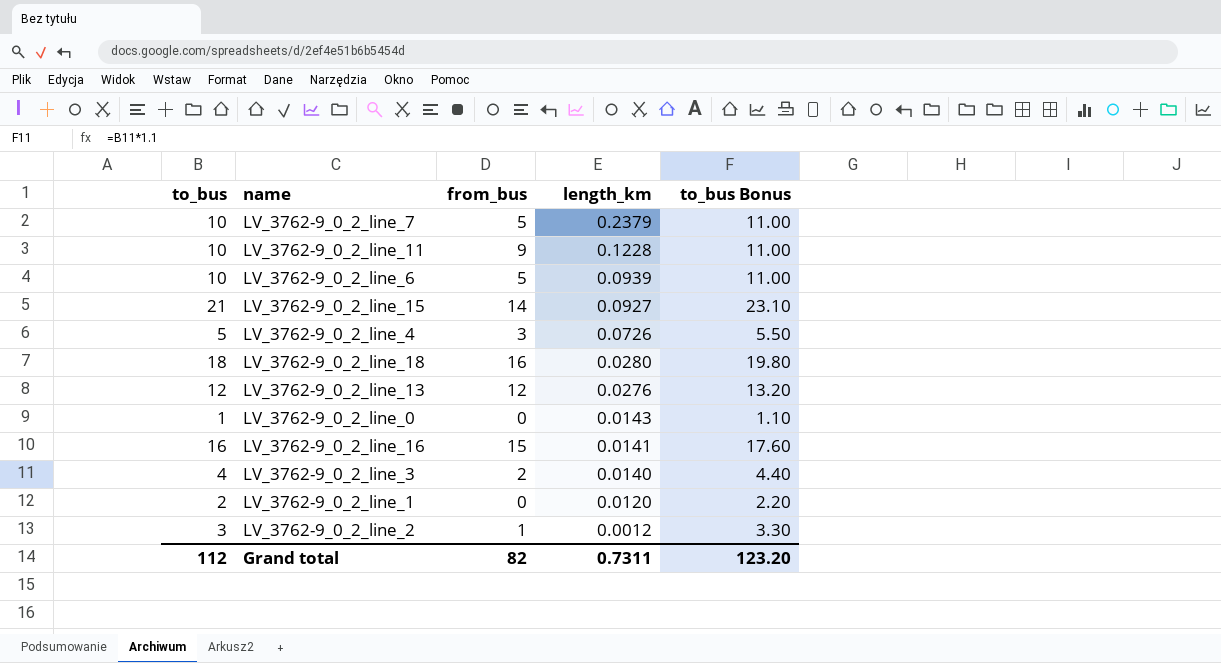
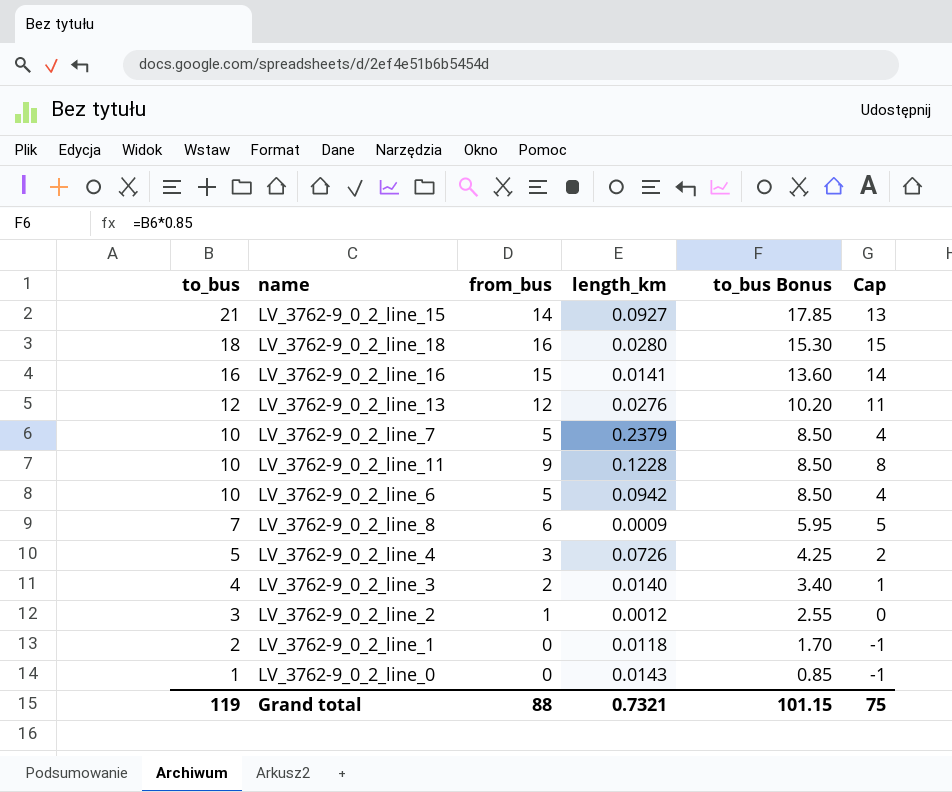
row order: length_km descending -> to_bus descending
column to_bus Bonus | formula: [to_bus] * 1.1 -> [to_bus] * 0.85
column Cap | formula: none -> [from_bus] - 1
LV_3762-9_0_2_line_6 | length_km: 0.0939 -> 0.0942
row LV_3762-9_0_2_line_8: none -> 7 | 6 | 0.0009 | 5.95 | 5
LV_3762-9_0_2_line_1 | length_km: 0.0120 -> 0.0118
Grand total | to_bus: 112 -> 119
Grand total | from_bus: 82 -> 88
Grand total | length_km: 0.7311 -> 0.7321
Grand total | to_bus Bonus: 123.20 -> 101.15

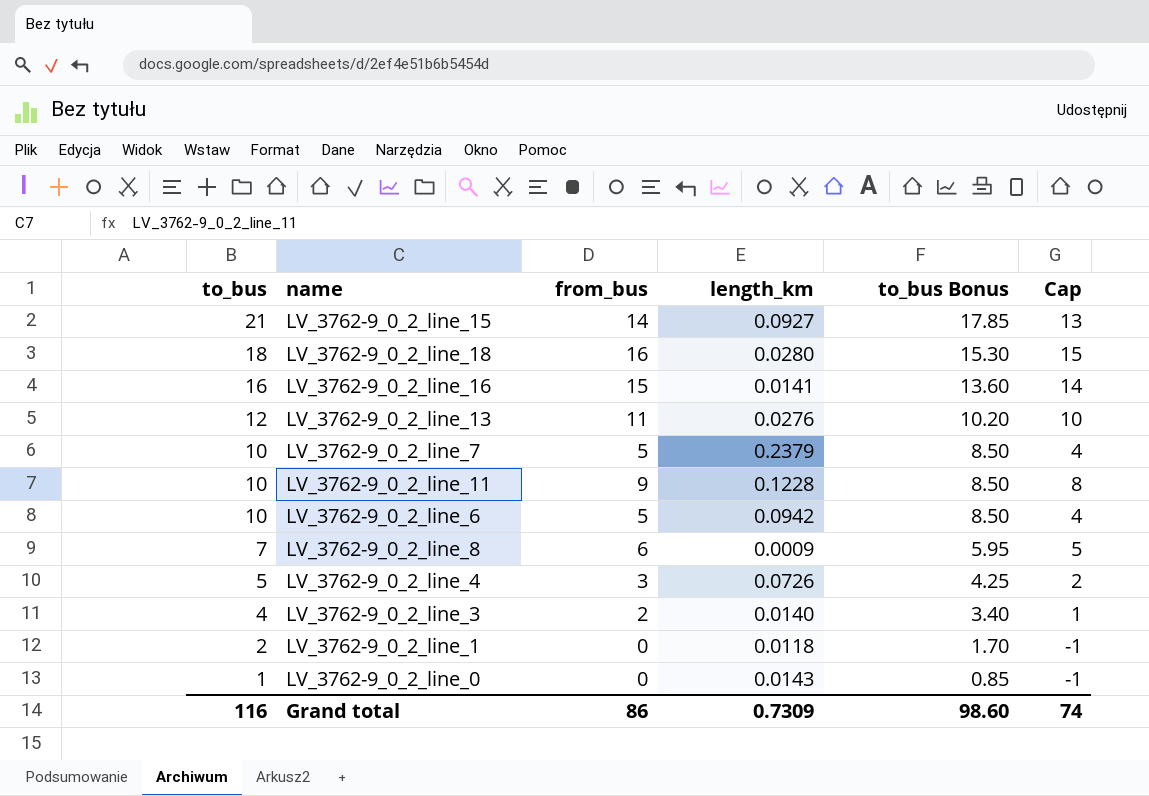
row LV_3762-9_0_2_line_2: 3 | 1 | 0.0012 | 2.55 | 0 -> none
LV_3762-9_0_2_line_13 | from_bus: 12 -> 11
LV_3762-9_0_2_line_13 | Cap: 11 -> 10
Grand total | to_bus: 119 -> 116
Grand total | from_bus: 88 -> 86
Grand total | length_km: 0.7321 -> 0.7309
Grand total | to_bus Bonus: 101.15 -> 98.60
Grand total | Cap: 75 -> 74

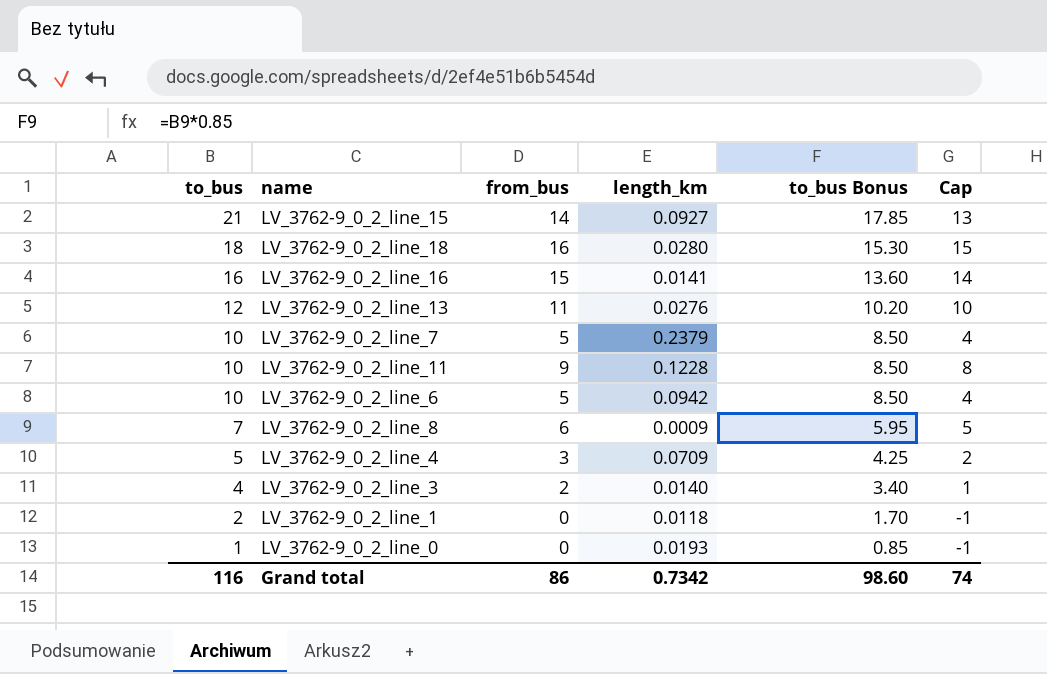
LV_3762-9_0_2_line_4 | length_km: 0.0726 -> 0.0709
LV_3762-9_0_2_line_0 | length_km: 0.0143 -> 0.0193
Grand total | length_km: 0.7309 -> 0.7342

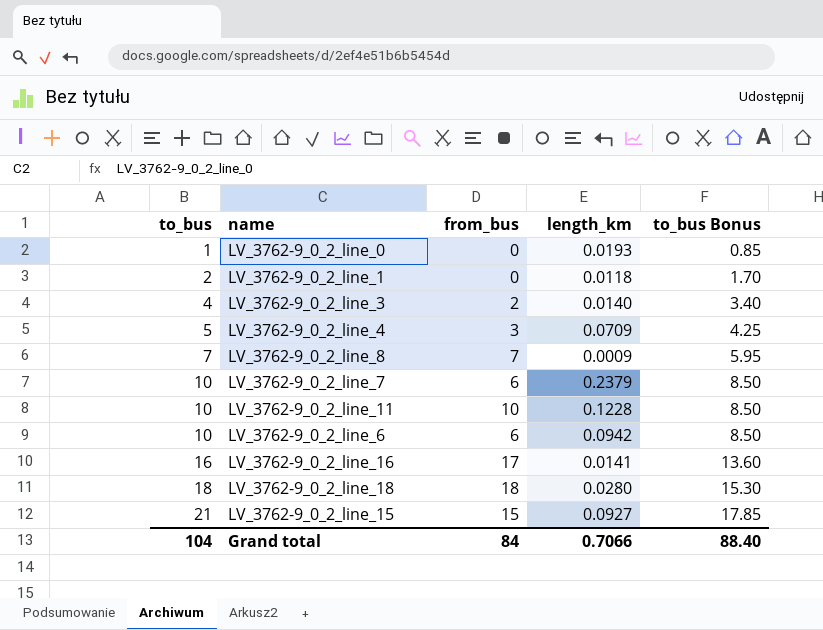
row order: to_bus descending -> to_bus ascending
column Cap | formula: [from_bus] - 1 -> none
row LV_3762-9_0_2_line_13: 12 | 11 | 0.0276 | 10.20 | 10 -> none
LV_3762-9_0_2_line_8 | from_bus: 6 -> 7
LV_3762-9_0_2_line_7 | from_bus: 5 -> 6
LV_3762-9_0_2_line_11 | from_bus: 9 -> 10
LV_3762-9_0_2_line_6 | from_bus: 5 -> 6
LV_3762-9_0_2_line_16 | from_bus: 15 -> 17
LV_3762-9_0_2_line_18 | from_bus: 16 -> 18
LV_3762-9_0_2_line_15 | from_bus: 14 -> 15
Grand total | to_bus: 116 -> 104
Grand total | from_bus: 86 -> 84
Grand total | length_km: 0.7342 -> 0.7066
Grand total | to_bus Bonus: 98.60 -> 88.40

